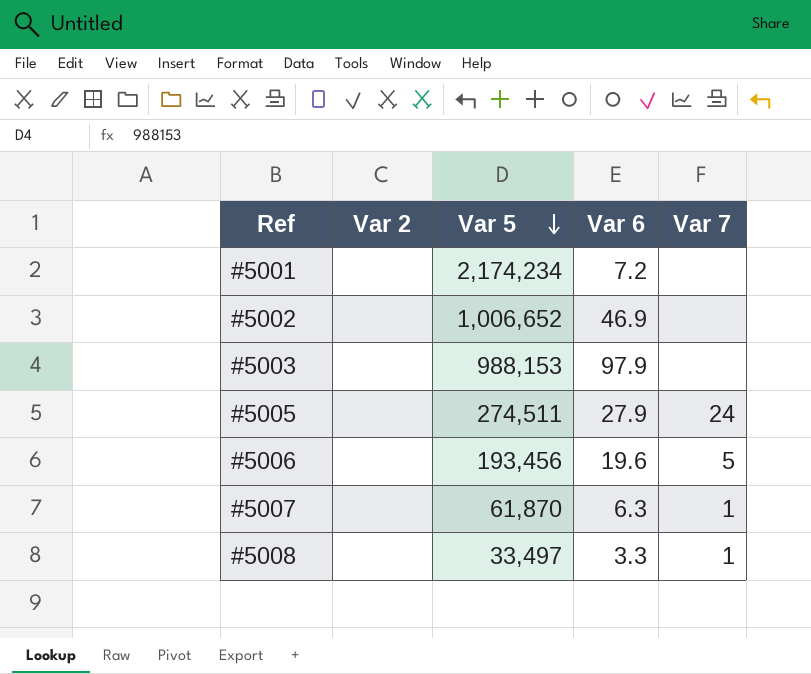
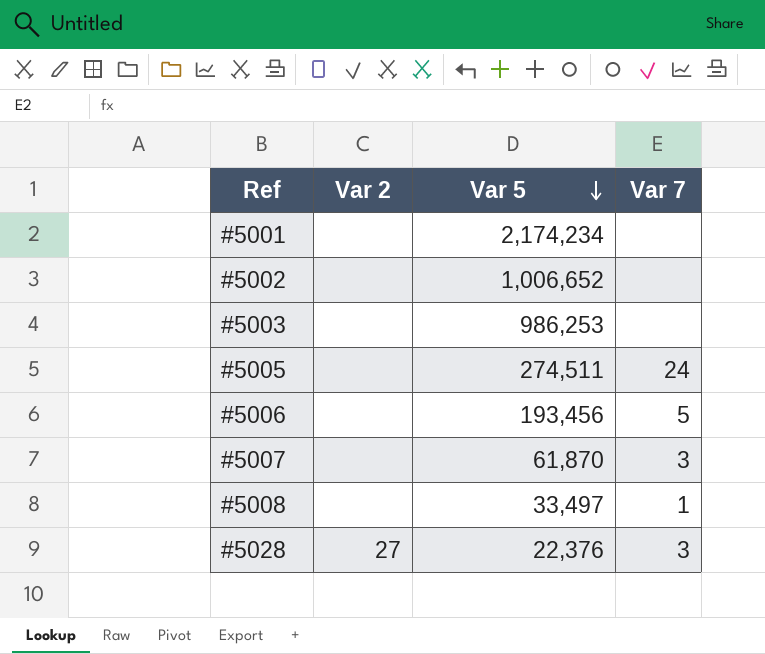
column Var 6 | position: 4 -> none
#5003 | Var 5: 988,153 -> 986,253
#5007 | Var 7: 1 -> 3
row #5028: none -> 27 | 22,376 | 3

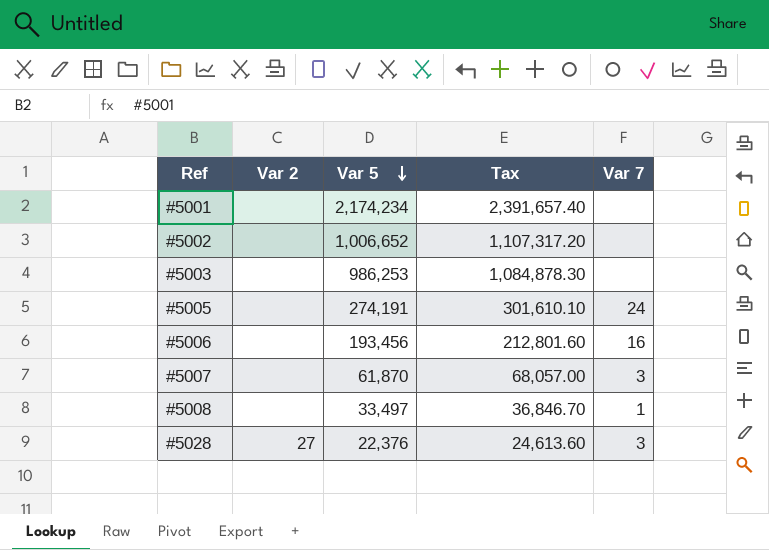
column Tax | formula: none -> [Var 5] * 1.1
#5005 | Var 5: 274,511 -> 274,191
#5006 | Var 7: 5 -> 16

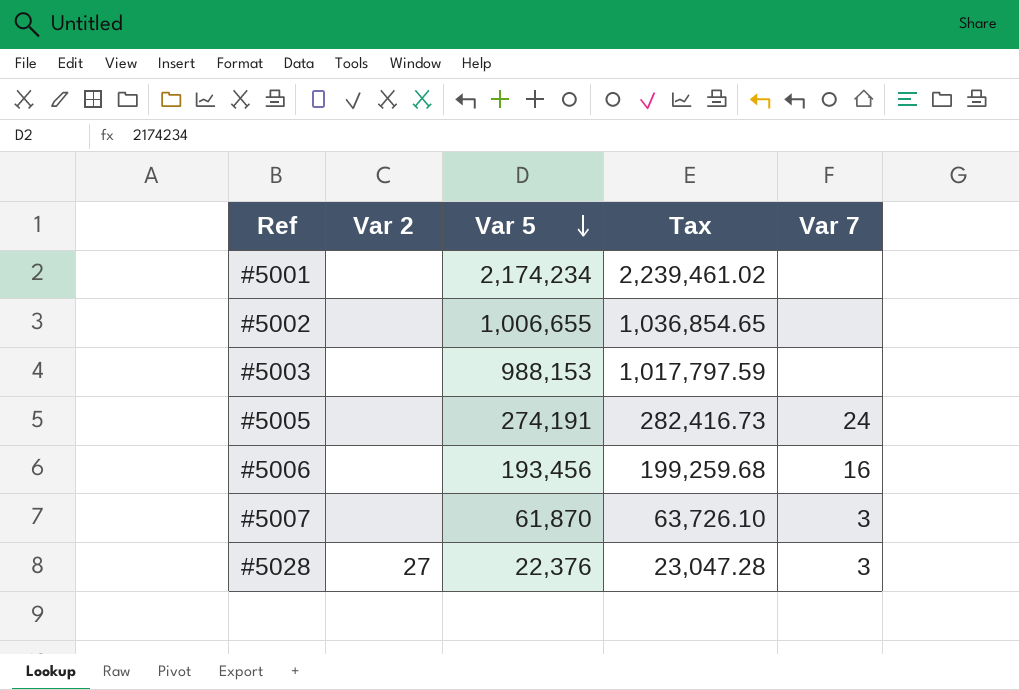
column Tax | formula: [Var 5] * 1.1 -> [Var 5] * 1.03
row #5008: none | 33,497 | 36,846.70 | 1 -> none
#5002 | Var 5: 1,006,652 -> 1,006,655
#5003 | Var 5: 986,253 -> 988,153

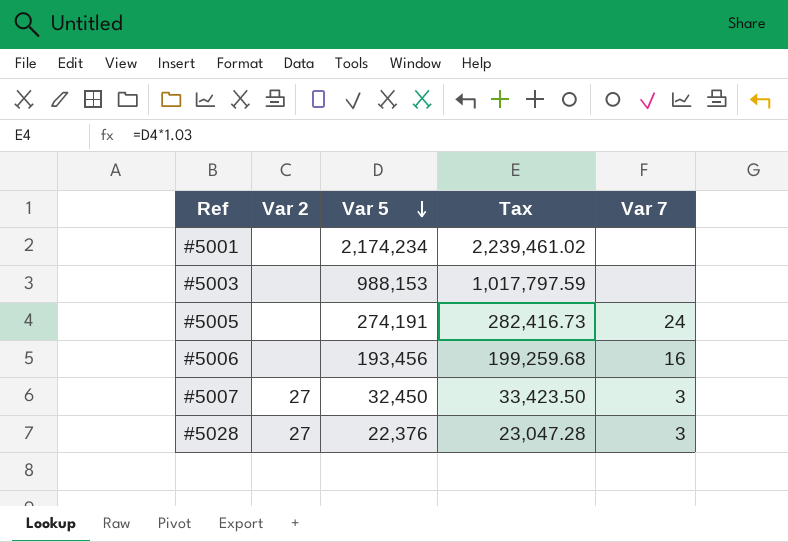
row #5002: none | 1,006,655 | 1,036,854.65 | none -> none
#5007 | Var 2: none -> 27
#5007 | Var 5: 61,870 -> 32,450
#5007 | Tax: 63,726.10 -> 33,423.50

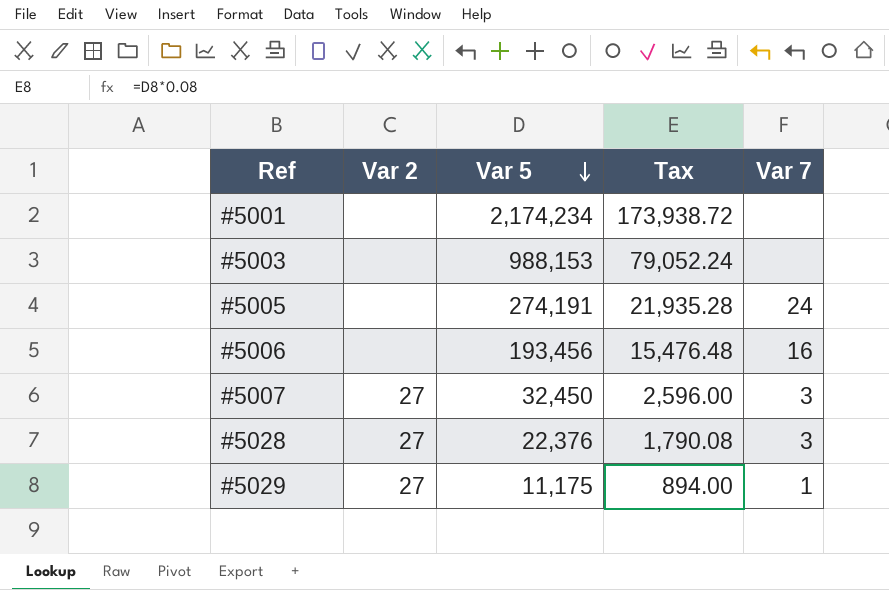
column Tax | formula: [Var 5] * 1.03 -> [Var 5] * 0.08
row #5029: none -> 27 | 11,175 | 894.00 | 1

